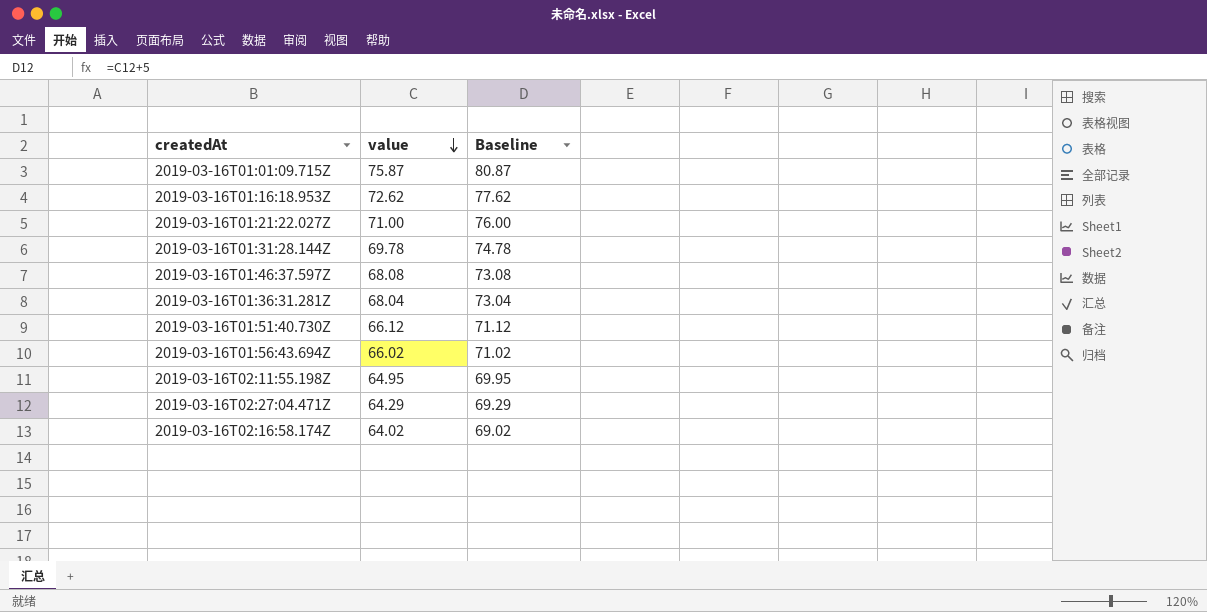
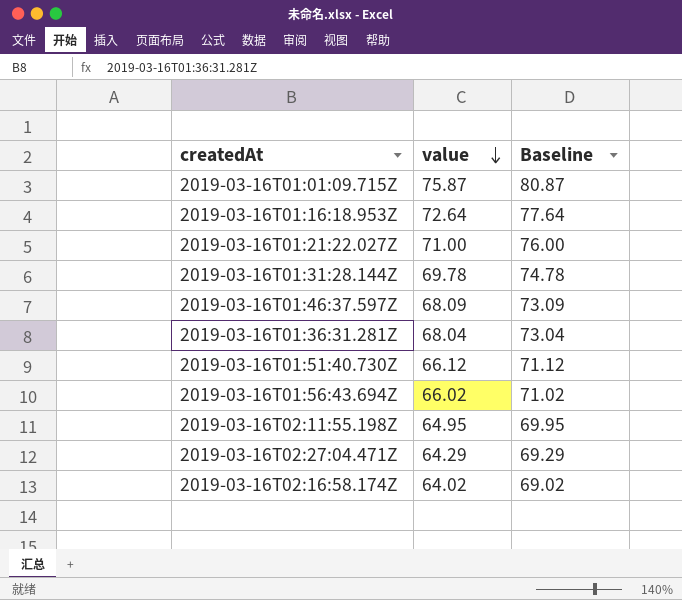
2019-03-16T01:16:18.953Z | value: 72.62 -> 72.64
2019-03-16T01:16:18.953Z | Baseline: 77.62 -> 77.64
2019-03-16T01:46:37.597Z | value: 68.08 -> 68.09
2019-03-16T01:46:37.597Z | Baseline: 73.08 -> 73.09

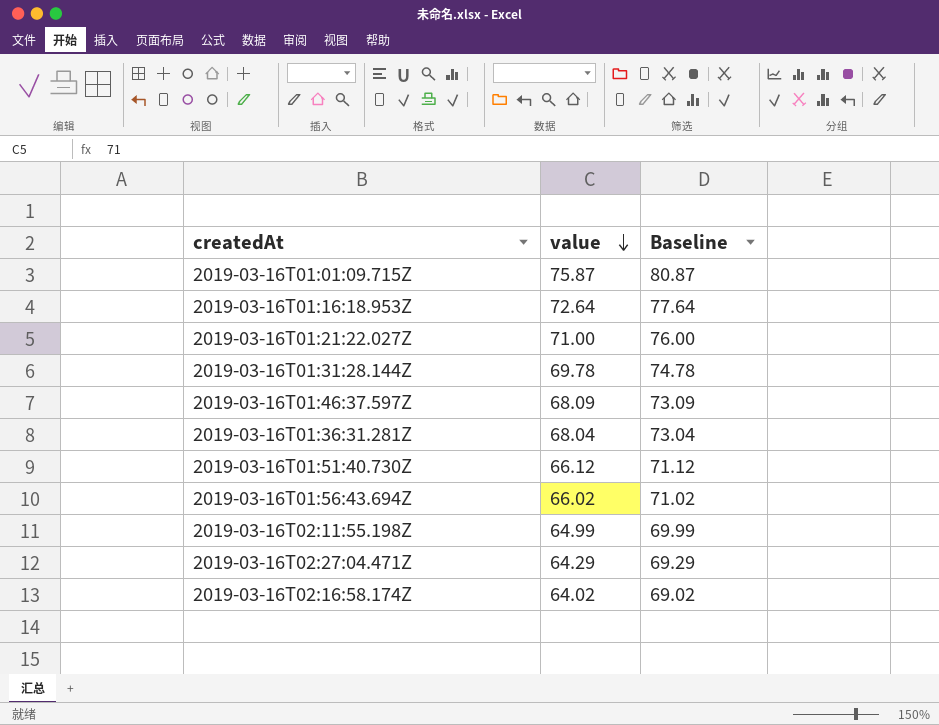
2019-03-16T02:11:55.198Z | value: 64.95 -> 64.99
2019-03-16T02:11:55.198Z | Baseline: 69.95 -> 69.99

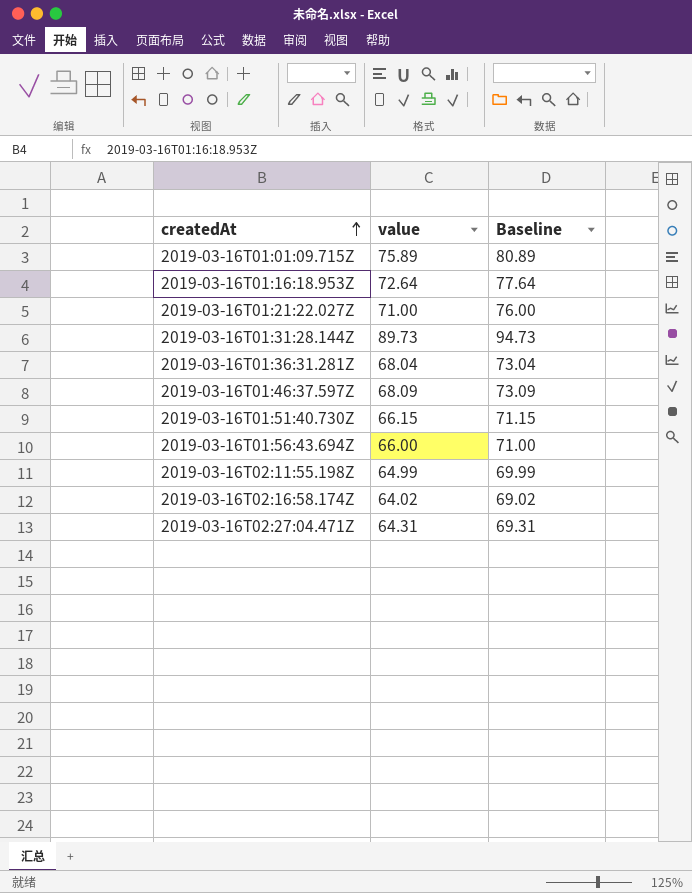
row order: value descending -> createdAt ascending
2019-03-16T01:01:09.715Z | value: 75.87 -> 75.89
2019-03-16T01:01:09.715Z | Baseline: 80.87 -> 80.89
2019-03-16T01:31:28.144Z | value: 69.78 -> 89.73
2019-03-16T01:31:28.144Z | Baseline: 74.78 -> 94.73
2019-03-16T01:51:40.730Z | value: 66.12 -> 66.15
2019-03-16T01:51:40.730Z | Baseline: 71.12 -> 71.15
2019-03-16T01:56:43.694Z | value: 66.02 -> 66.00
2019-03-16T01:56:43.694Z | Baseline: 71.02 -> 71.00
2019-03-16T02:27:04.471Z | value: 64.29 -> 64.31
2019-03-16T02:27:04.471Z | Baseline: 69.29 -> 69.31

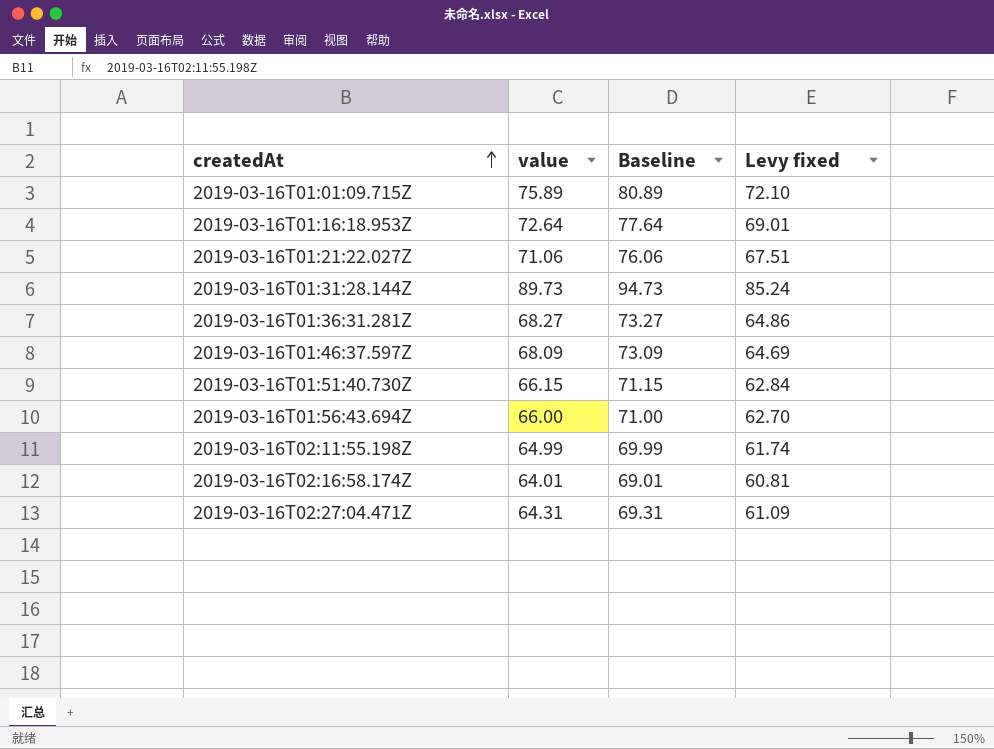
column Levy fixed | formula: none -> [value] * 0.95
2019-03-16T01:21:22.027Z | value: 71.00 -> 71.06
2019-03-16T01:21:22.027Z | Baseline: 76.00 -> 76.06
2019-03-16T01:36:31.281Z | value: 68.04 -> 68.27
2019-03-16T01:36:31.281Z | Baseline: 73.04 -> 73.27
2019-03-16T02:16:58.174Z | value: 64.02 -> 64.01
2019-03-16T02:16:58.174Z | Baseline: 69.02 -> 69.01

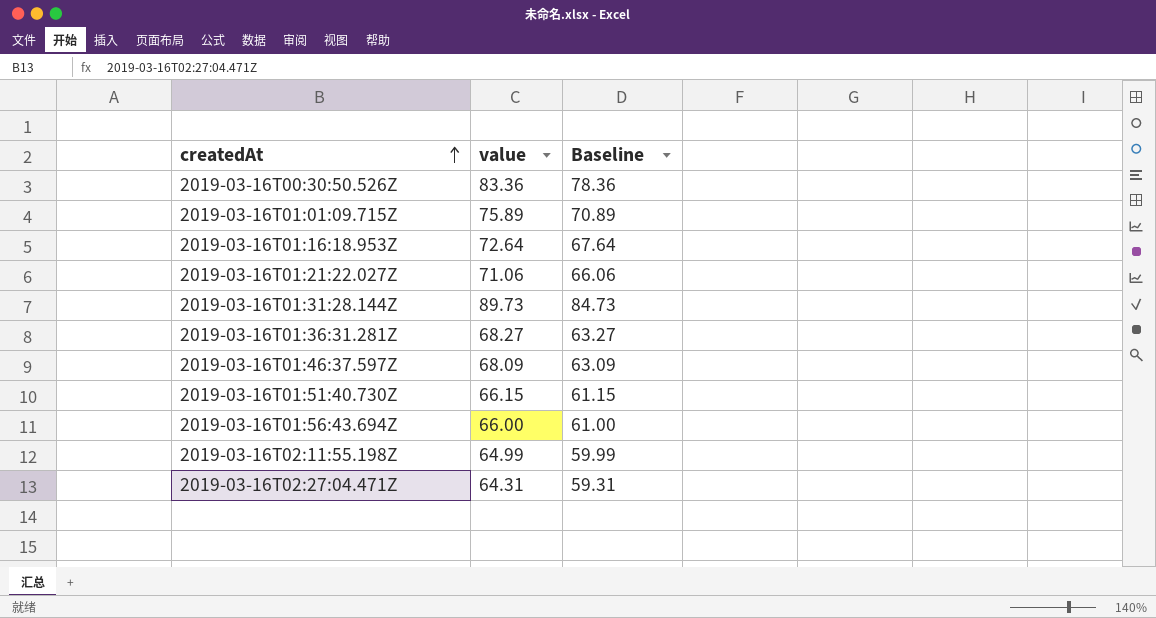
column Levy fixed | formula: [value] * 0.95 -> none
column Baseline | formula: [value] + 5 -> [value] - 5
row 2019-03-16T02:16:58.174Z: 64.01 | 69.01 | 60.81 -> none
row 2019-03-16T00:30:50.526Z: none -> 83.36 | 78.36

